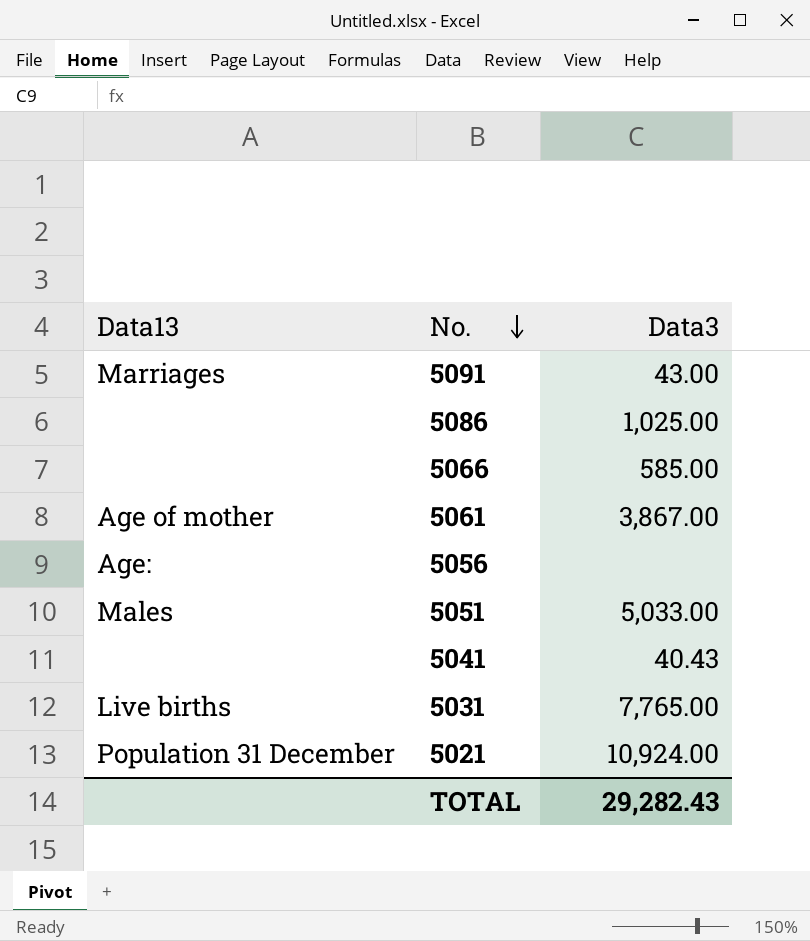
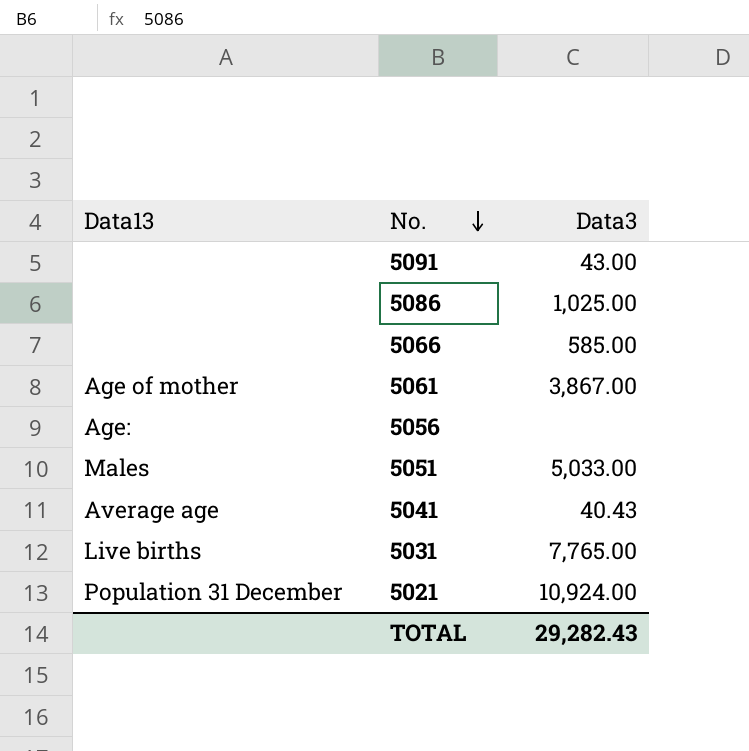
5091 | Data13: Marriages -> none
5041 | Data13: none -> Average age

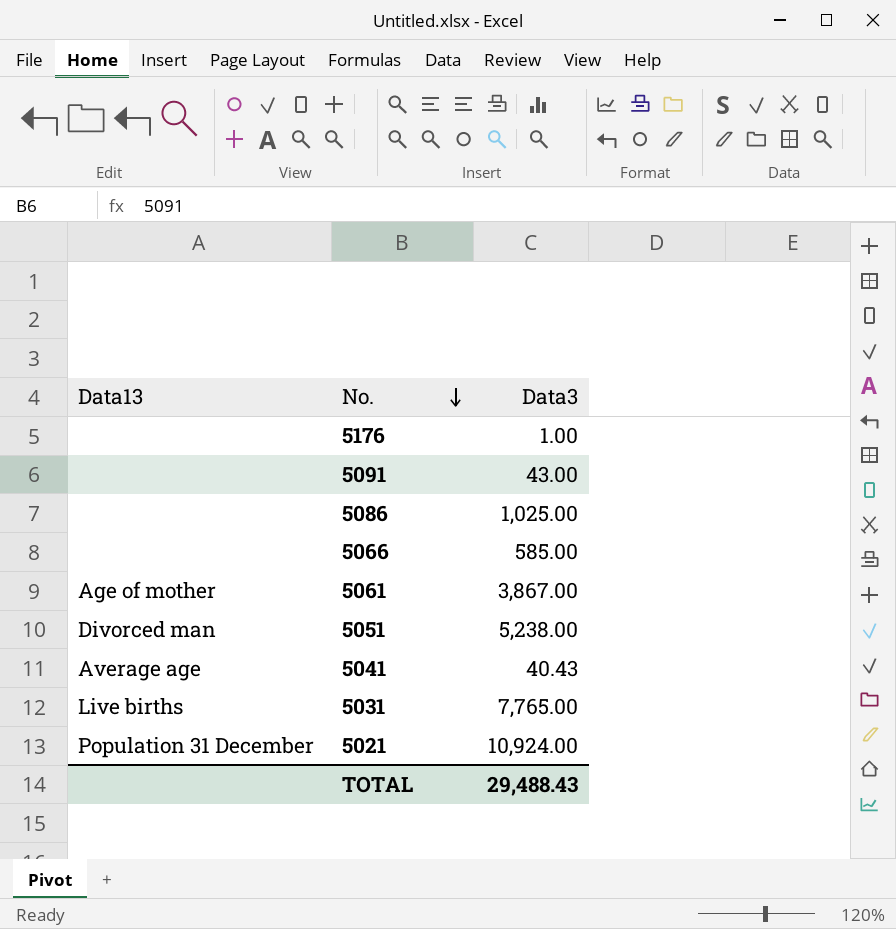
row 5056: Age: | none -> none
row 5176: none -> none | 1.00
5051 | Data13: Males -> Divorced man
5051 | Data3: 5,033.00 -> 5,238.00
TOTAL | Data3: 29,282.43 -> 29,488.43

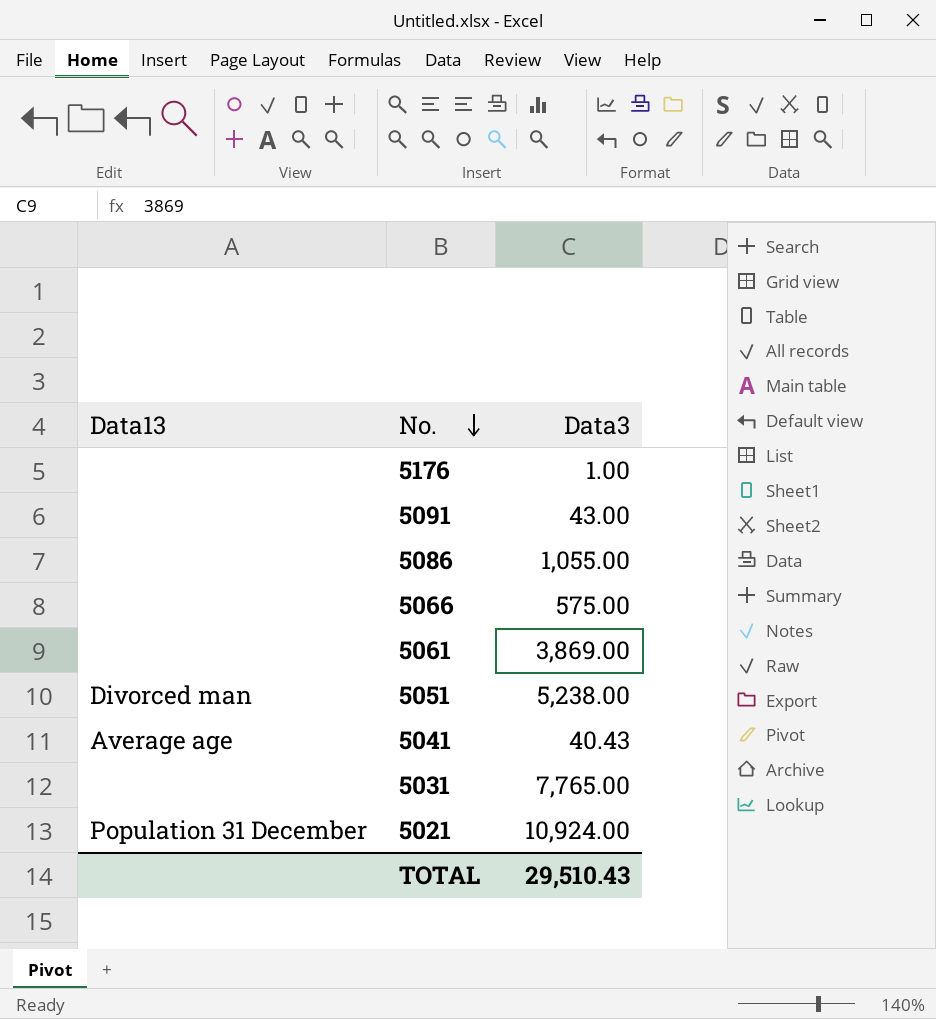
5086 | Data3: 1,025.00 -> 1,055.00
5066 | Data3: 585.00 -> 575.00
5061 | Data13: Age of mother -> none
5061 | Data3: 3,867.00 -> 3,869.00
5031 | Data13: Live births -> none
TOTAL | Data3: 29,488.43 -> 29,510.43

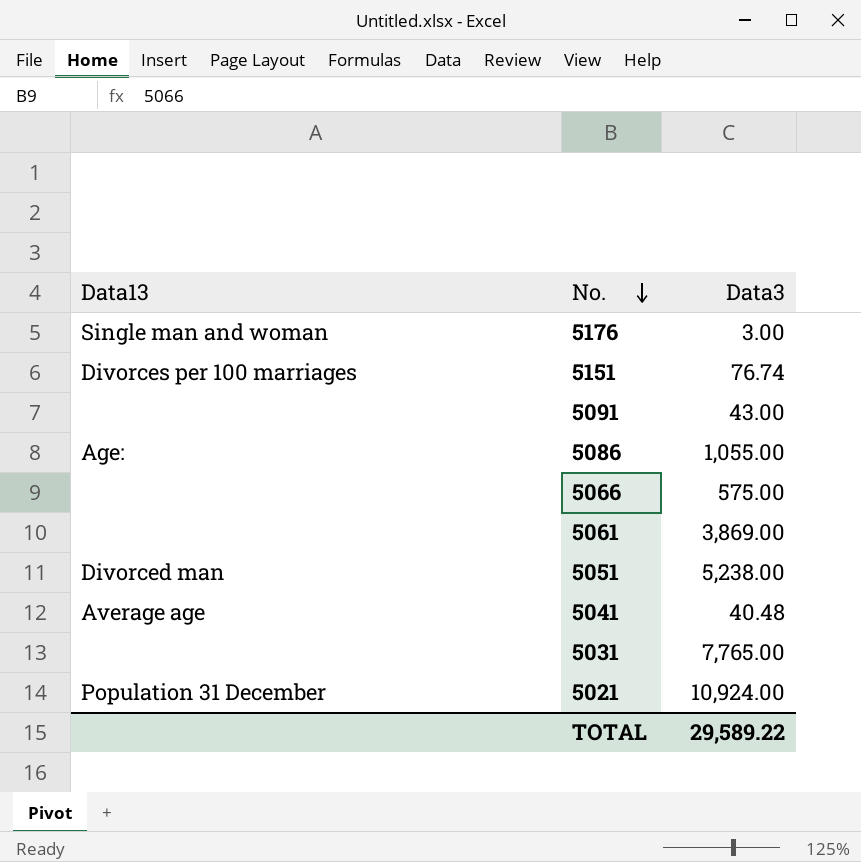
5176 | Data13: none -> Single man and woman
5176 | Data3: 1.00 -> 3.00
row 5151: none -> Divorces per 100 marriages | 76.74
5086 | Data13: none -> Age:
5041 | Data3: 40.43 -> 40.48
TOTAL | Data3: 29,510.43 -> 29,589.22

